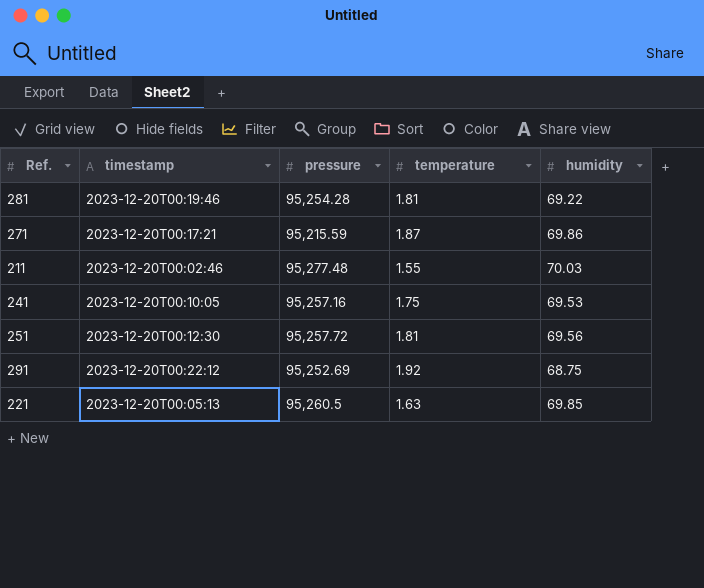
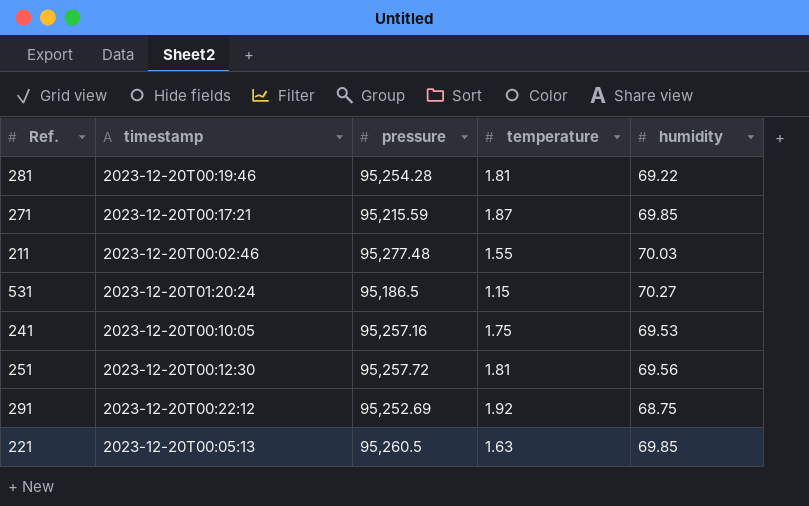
271 | humidity: 69.86 -> 69.85
row 531: none -> 2023-12-20T01:20:24 | 95,186.5 | 1.15 | 70.27

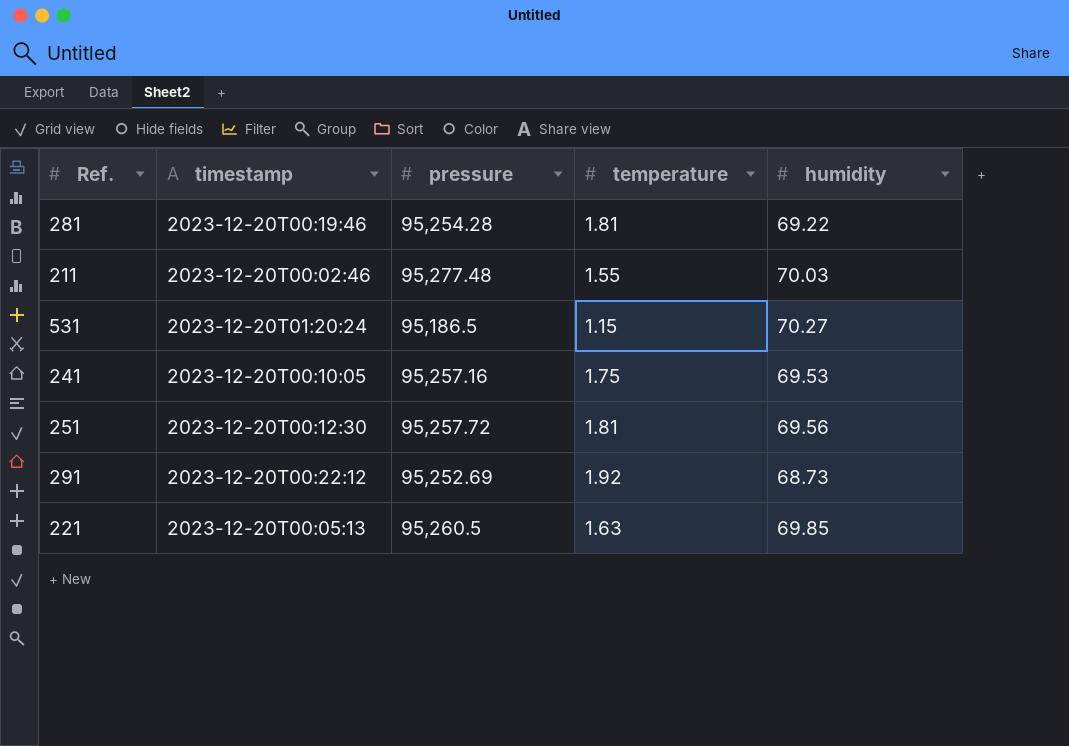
row 271: 2023-12-20T00:17:21 | 95,215.59 | 1.87 | 69.85 -> none
291 | humidity: 68.75 -> 68.73

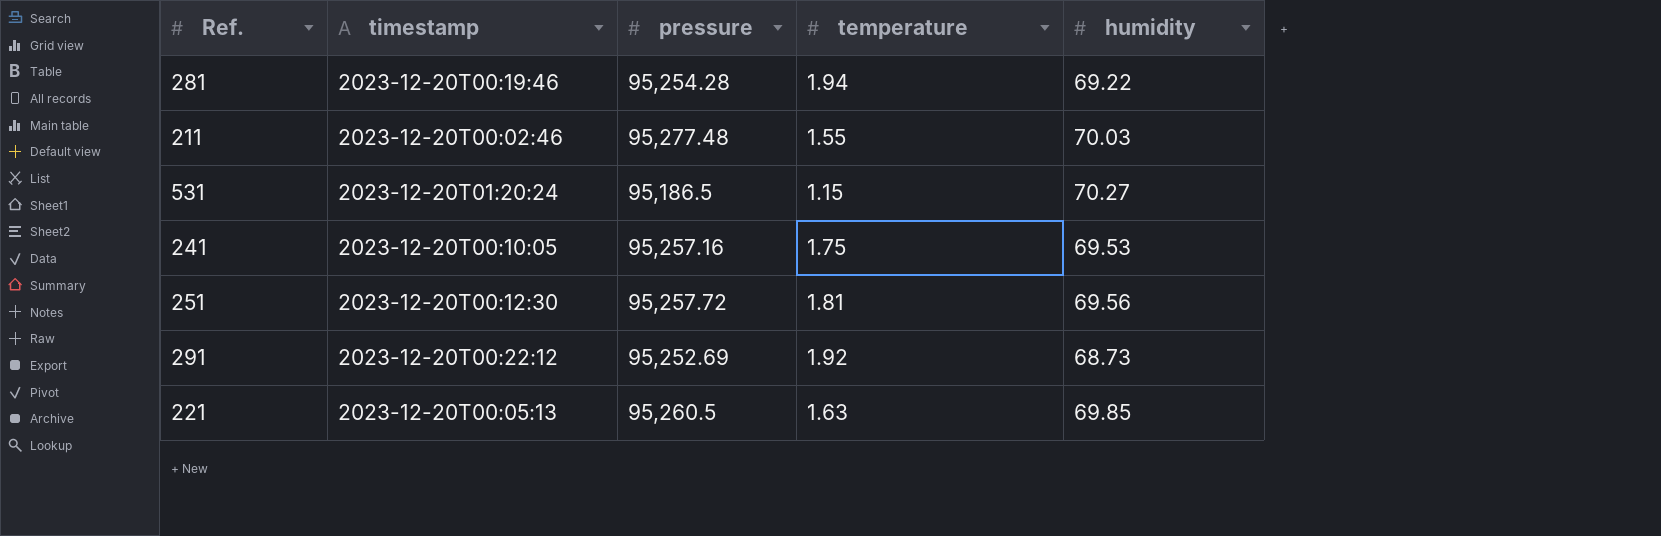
281 | temperature: 1.81 -> 1.94

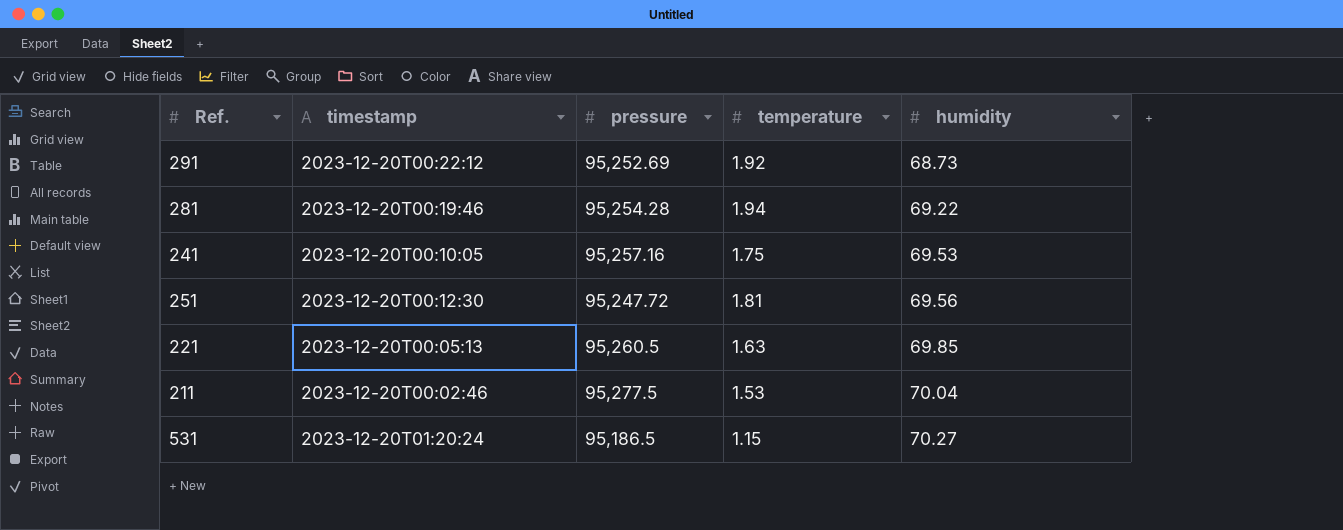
row order: none -> humidity ascending
251 | pressure: 95,257.72 -> 95,247.72
211 | pressure: 95,277.48 -> 95,277.5
211 | temperature: 1.55 -> 1.53
211 | humidity: 70.03 -> 70.04

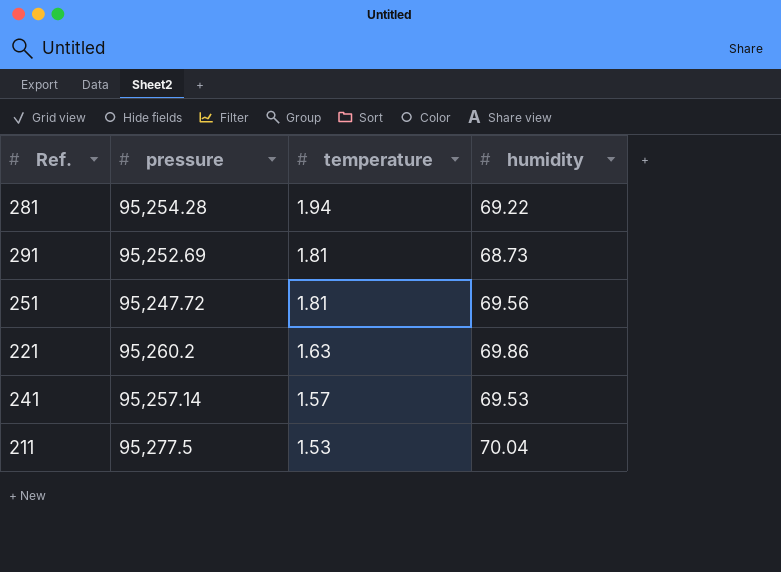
row order: humidity ascending -> temperature descending
column timestamp | position: 2 -> none
row 531: 2023-12-20T01:20:24 | 95,186.5 | 1.15 | 70.27 -> none
291 | temperature: 1.92 -> 1.81
221 | pressure: 95,260.5 -> 95,260.2
221 | humidity: 69.85 -> 69.86
241 | pressure: 95,257.16 -> 95,257.14
241 | temperature: 1.75 -> 1.57

